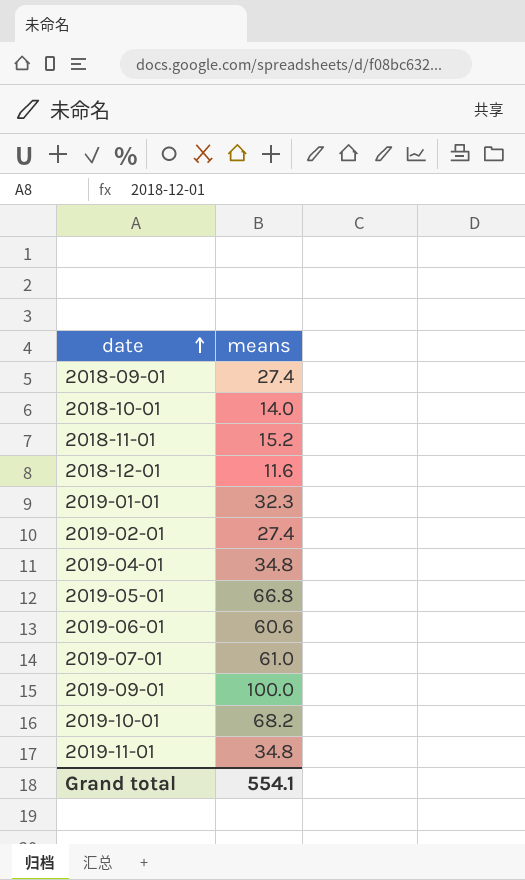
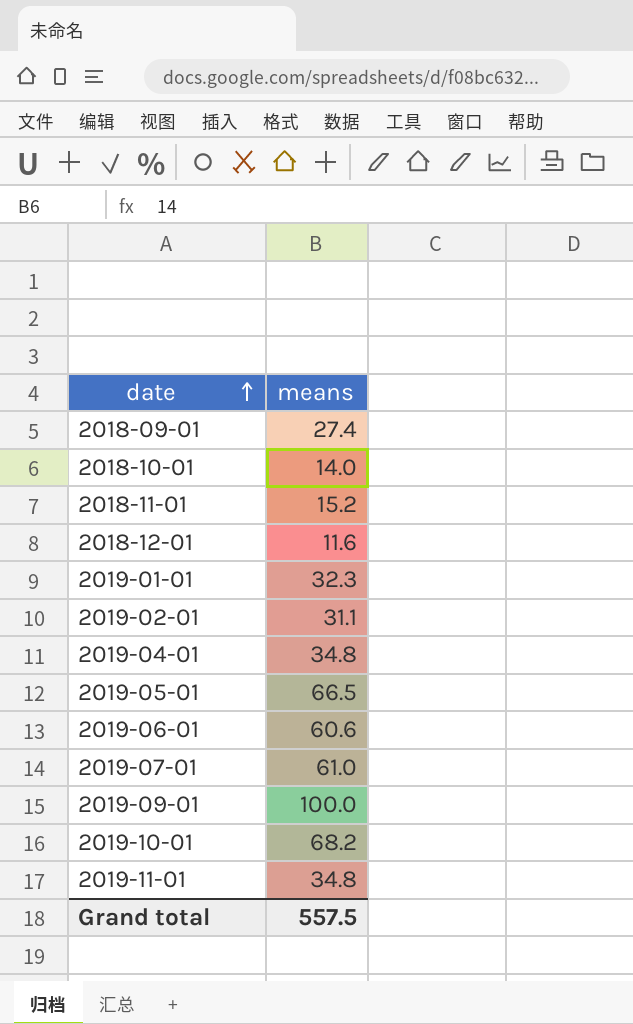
2019-02-01 | means: 27.4 -> 31.1
2019-05-01 | means: 66.8 -> 66.5
Grand total | means: 554.1 -> 557.5

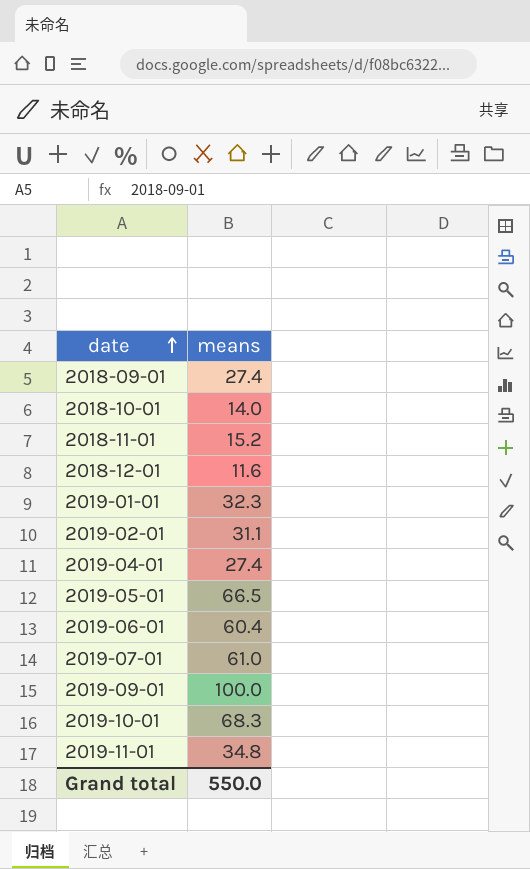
2019-04-01 | means: 34.8 -> 27.4
2019-06-01 | means: 60.6 -> 60.4
2019-10-01 | means: 68.2 -> 68.3
Grand total | means: 557.5 -> 550.0

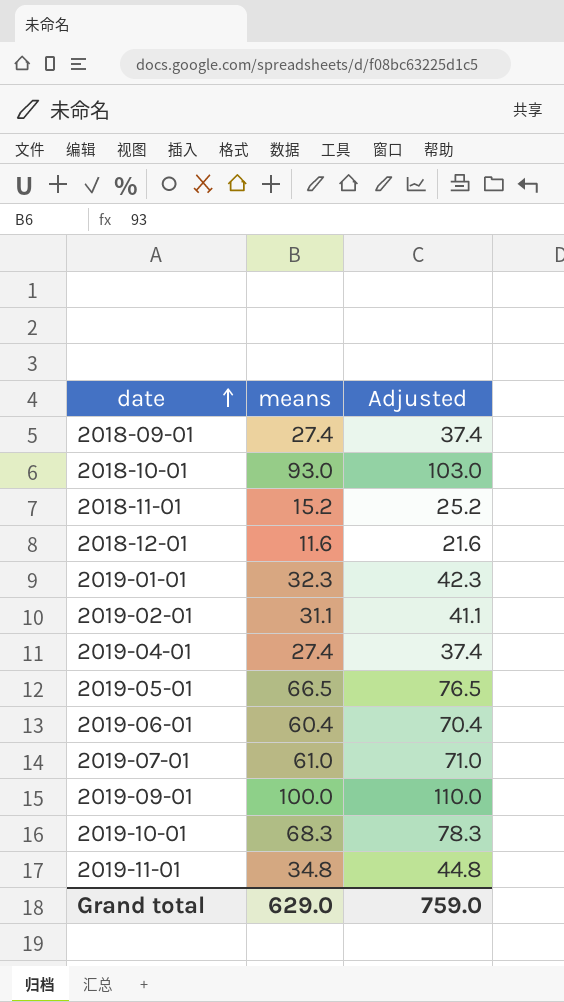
column Adjusted | formula: none -> [means] + 10
2018-10-01 | means: 14.0 -> 93.0
Grand total | means: 550.0 -> 629.0

